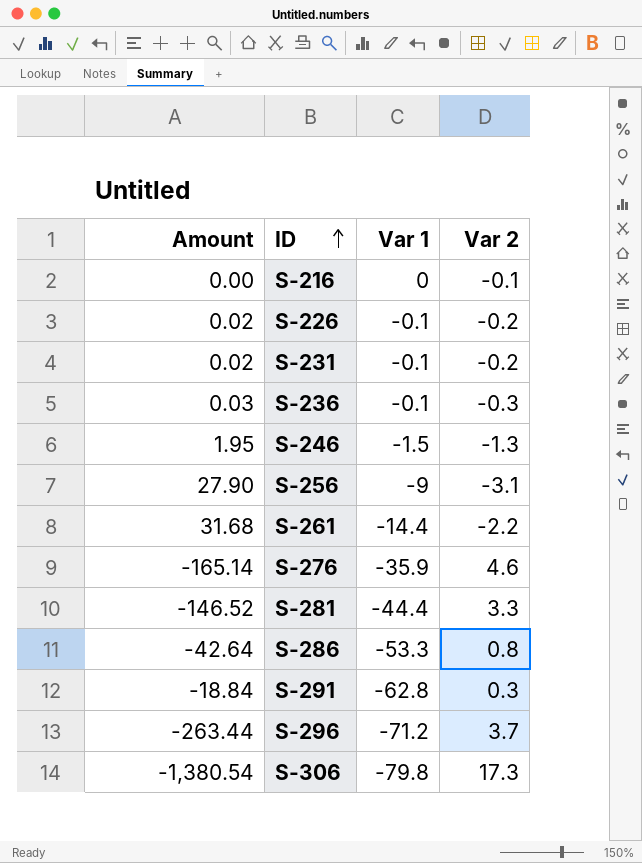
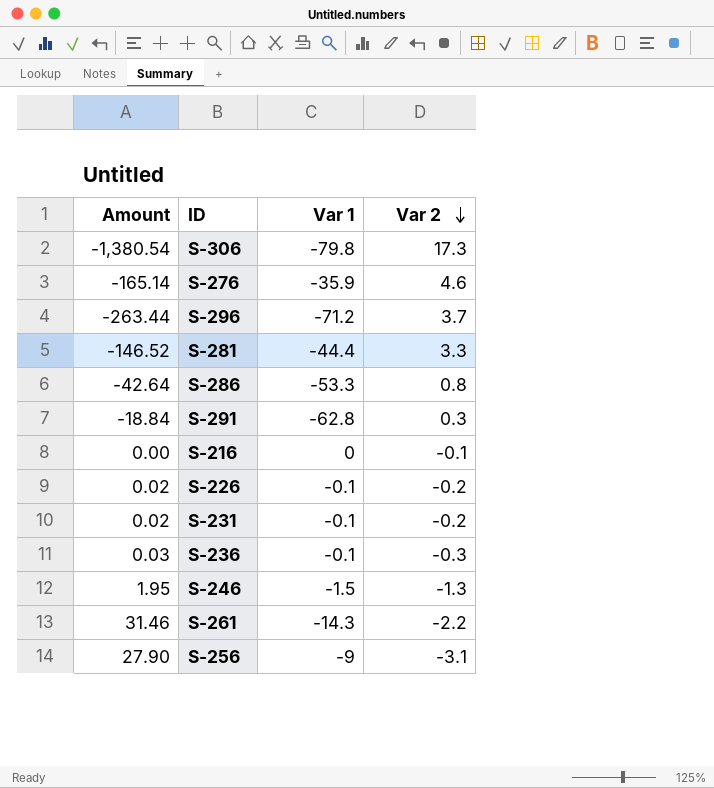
row order: ID ascending -> Var 2 descending
S-261 | Amount: 31.68 -> 31.46
S-261 | Var 1: -14.4 -> -14.3

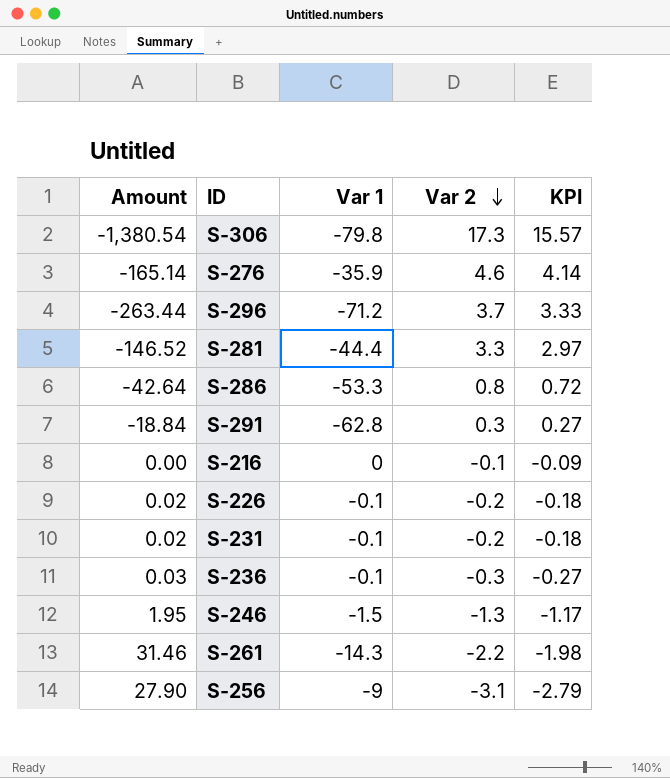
column KPI | formula: none -> [Var 2] * 0.9

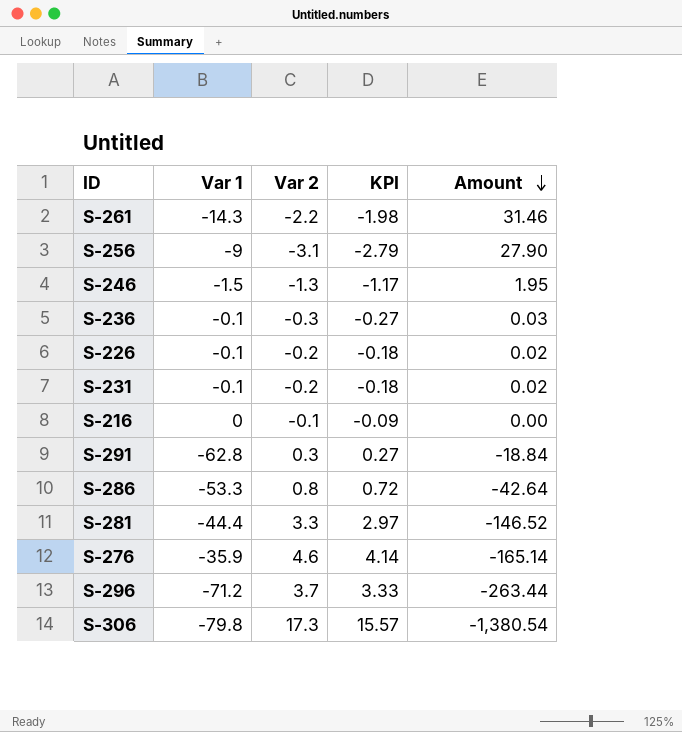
row order: Var 2 descending -> Amount descending
column Amount | position: 1 -> 5

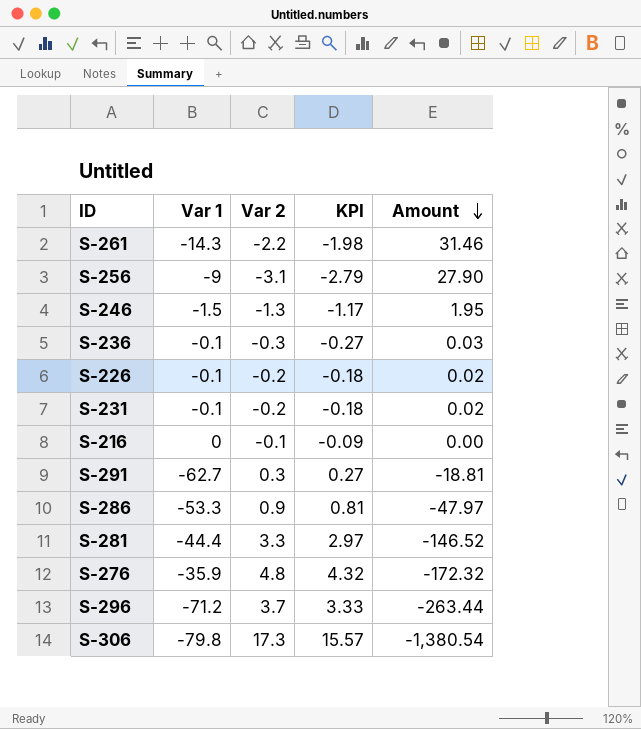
S-291 | Var 1: -62.8 -> -62.7
S-291 | Amount: -18.84 -> -18.81
S-286 | Var 2: 0.8 -> 0.9
S-286 | KPI: 0.72 -> 0.81
S-286 | Amount: -42.64 -> -47.97
S-276 | Var 2: 4.6 -> 4.8
S-276 | KPI: 4.14 -> 4.32
S-276 | Amount: -165.14 -> -172.32

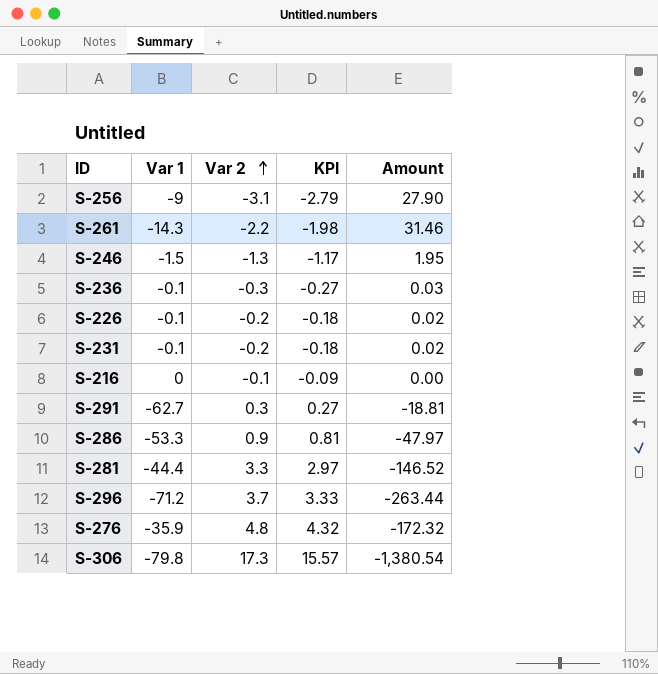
row order: Amount descending -> Var 2 ascending

